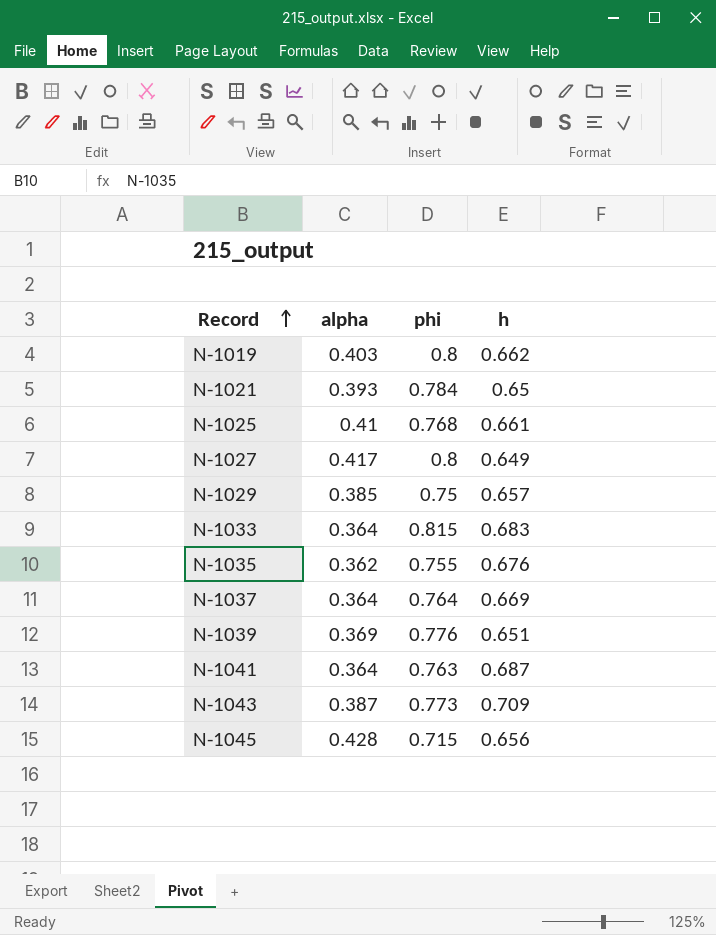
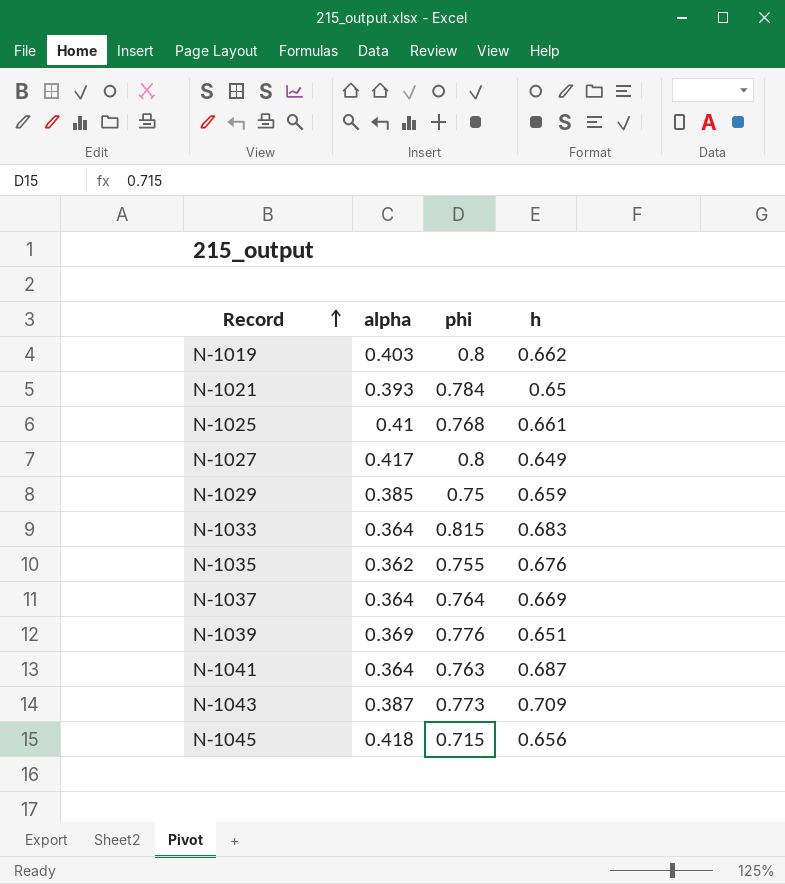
N-1029 | h: 0.657 -> 0.659
N-1045 | alpha: 0.428 -> 0.418

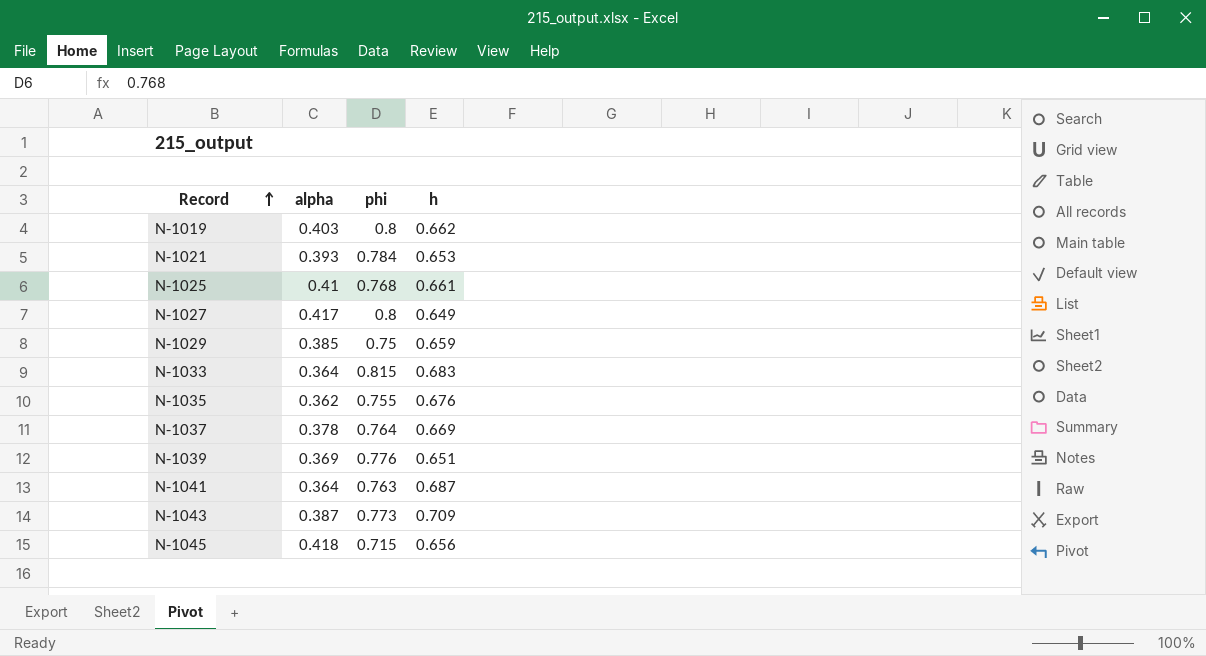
N-1021 | h: 0.65 -> 0.653
N-1037 | alpha: 0.364 -> 0.378

